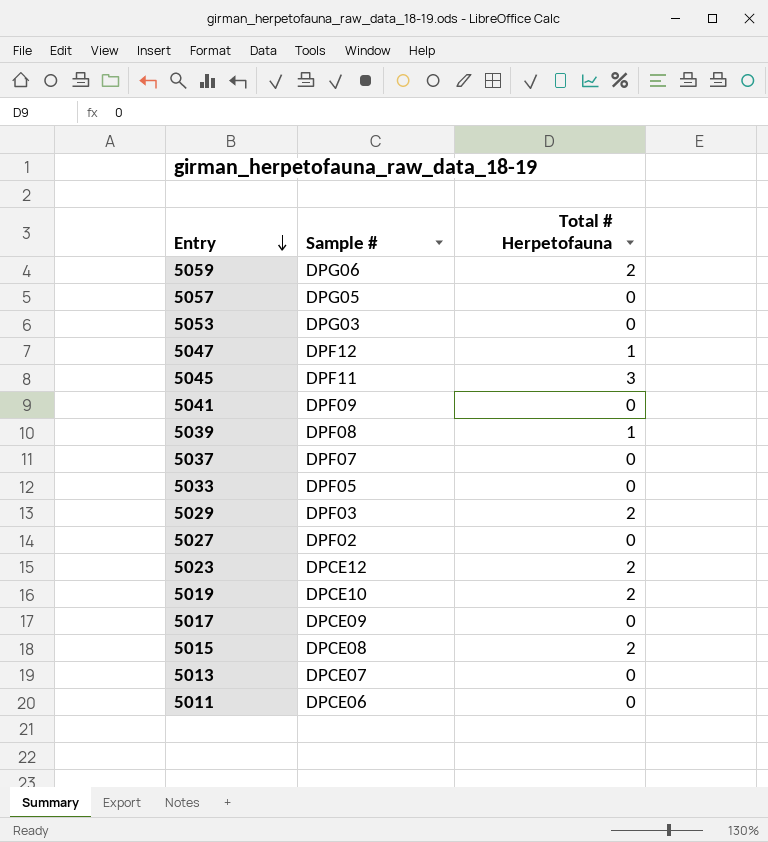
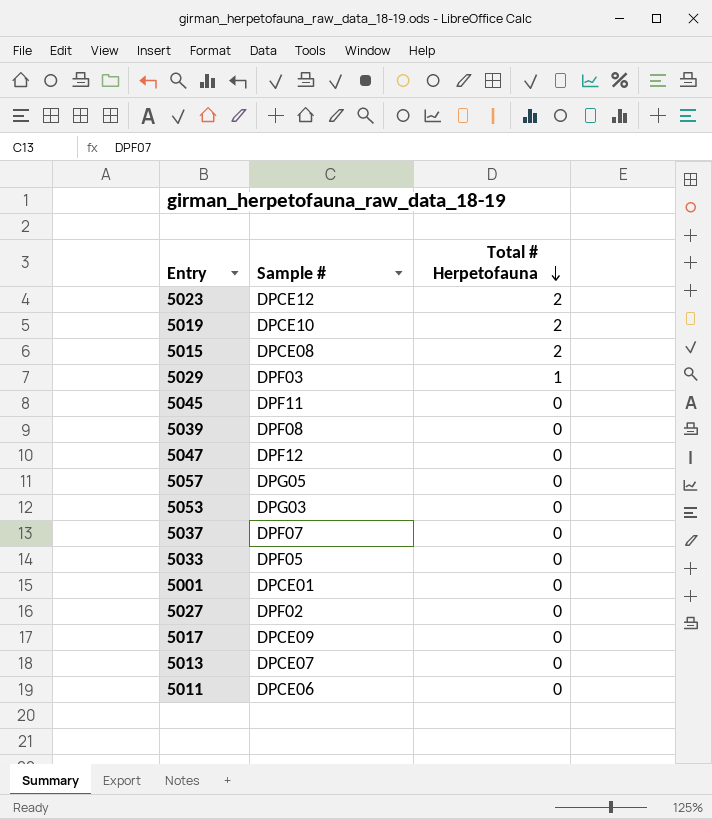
row order: Entry descending -> Total # Herpetofauna descending
row 5059: DPG06 | 2 -> none
row 5041: DPF09 | 0 -> none
5029 | Total # Herpetofauna: 2 -> 1
5045 | Total # Herpetofauna: 3 -> 0
5039 | Total # Herpetofauna: 1 -> 0
5047 | Total # Herpetofauna: 1 -> 0
row 5001: none -> DPCE01 | 0

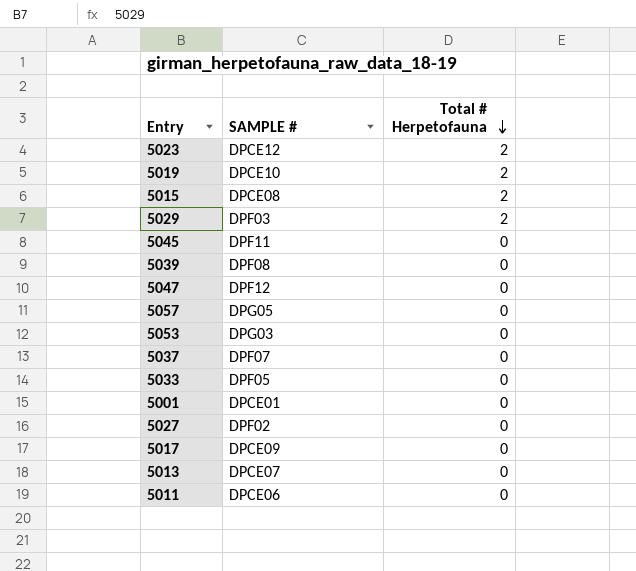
column name: Sample # -> SAMPLE #
5029 | Total # Herpetofauna: 1 -> 2

